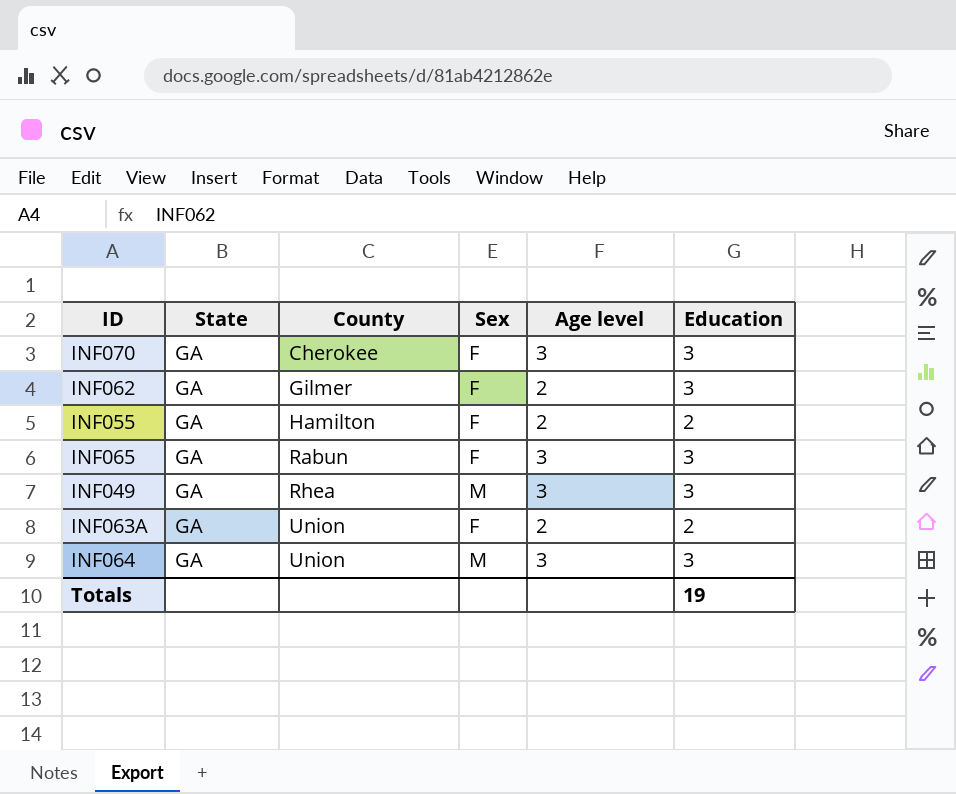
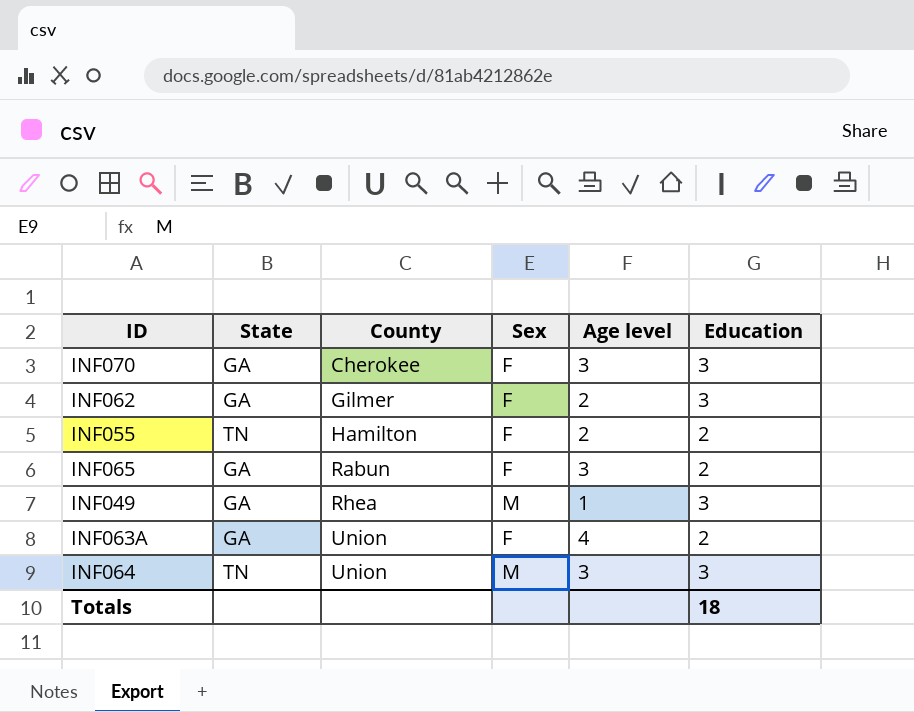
INF055 | State: GA -> TN
INF065 | Education: 3 -> 2
INF049 | Age level: 3 -> 1
INF063A | Age level: 2 -> 4
INF064 | State: GA -> TN
Totals | Education: 19 -> 18

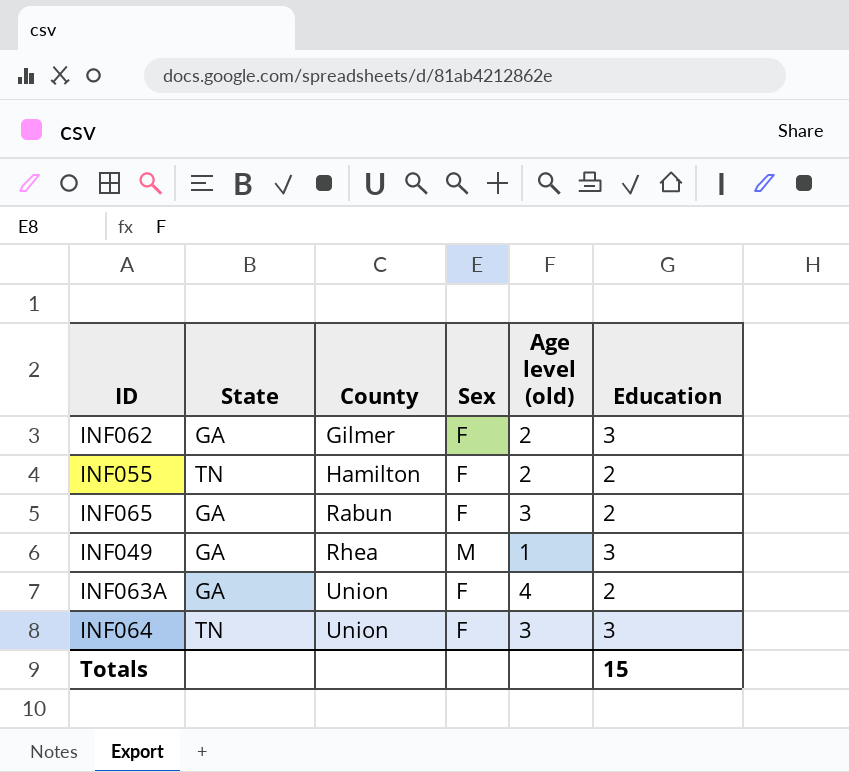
column name: Age level -> Age level (old)
row INF070: GA | Cherokee | F | 3 | 3 -> none
INF064 | Sex: M -> F
Totals | Education: 18 -> 15

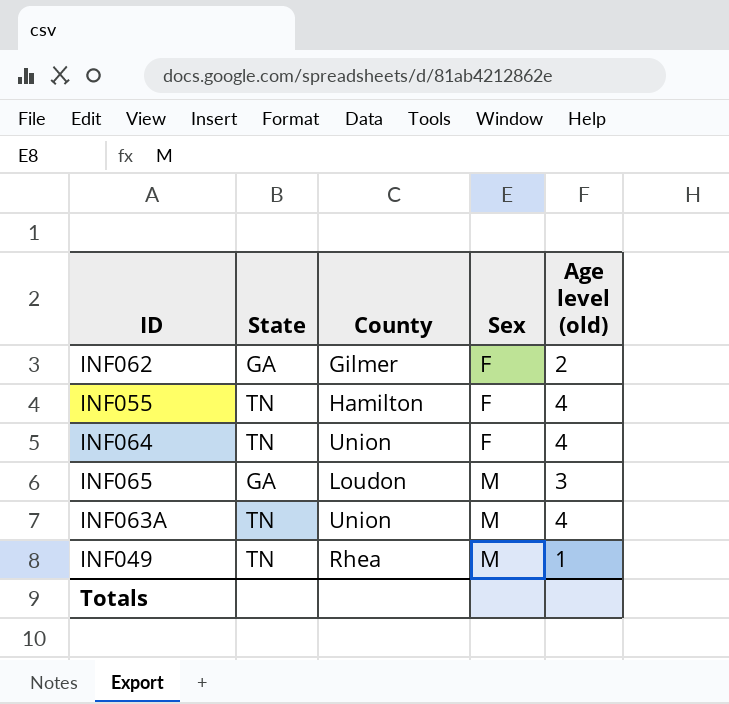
row order: County ascending -> Sex ascending
column Education | position: 6 -> none
INF055 | Age level (old): 2 -> 4
INF064 | Age level (old): 3 -> 4
INF065 | County: Rabun -> Loudon
INF065 | Sex: F -> M
INF063A | State: GA -> TN
INF063A | Sex: F -> M
INF049 | State: GA -> TN

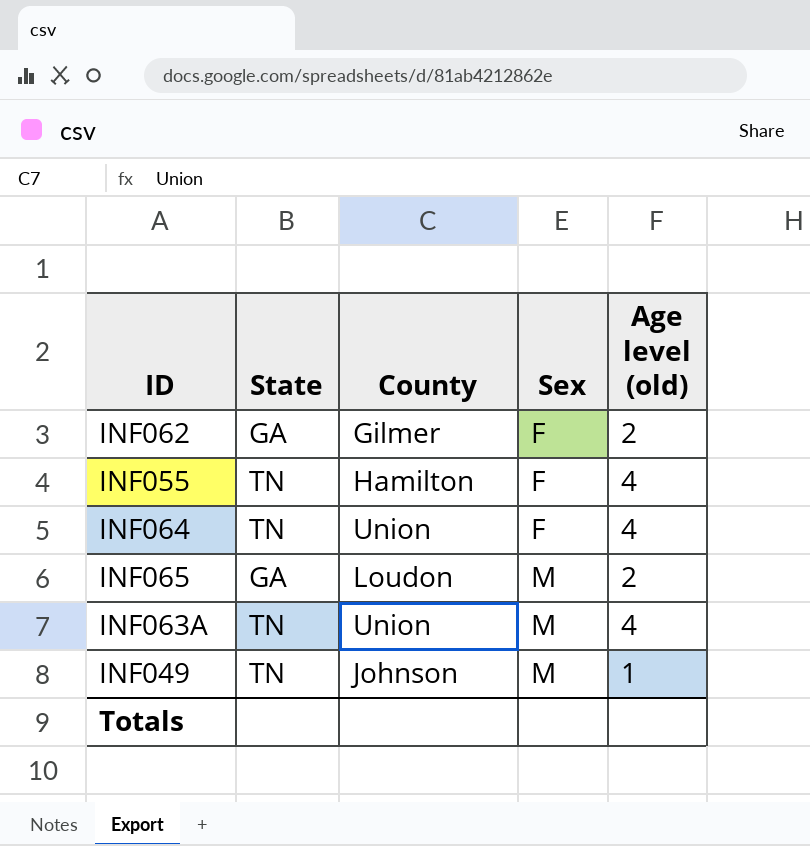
INF065 | Age level (old): 3 -> 2
INF049 | County: Rhea -> Johnson

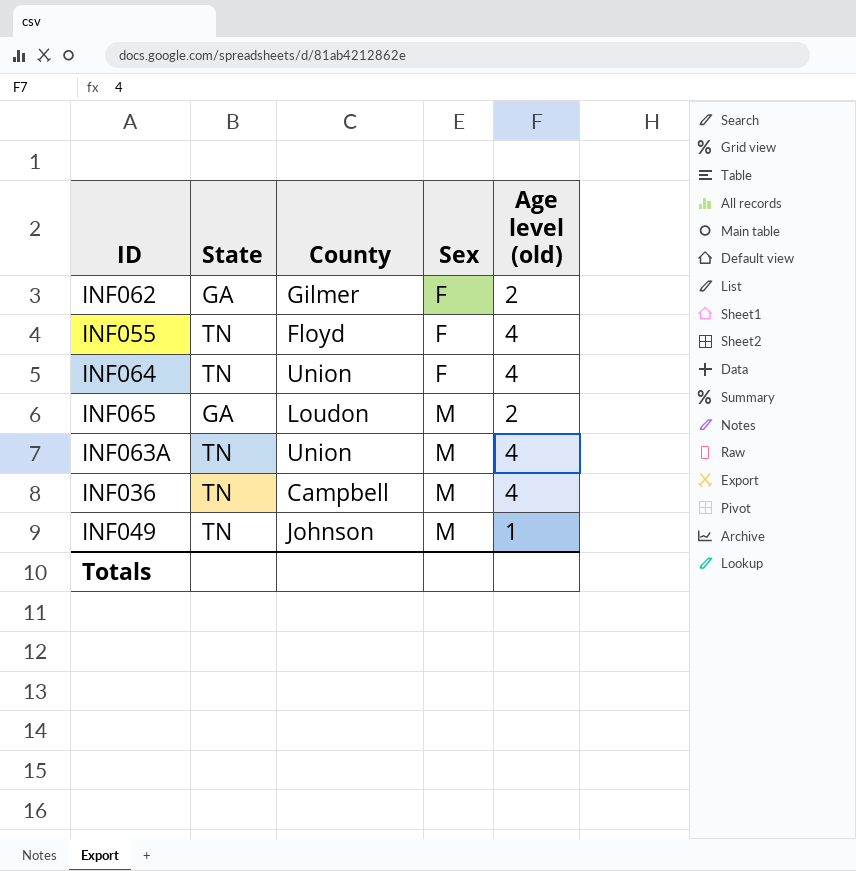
INF055 | County: Hamilton -> Floyd
row INF036: none -> TN | Campbell | M | 4

